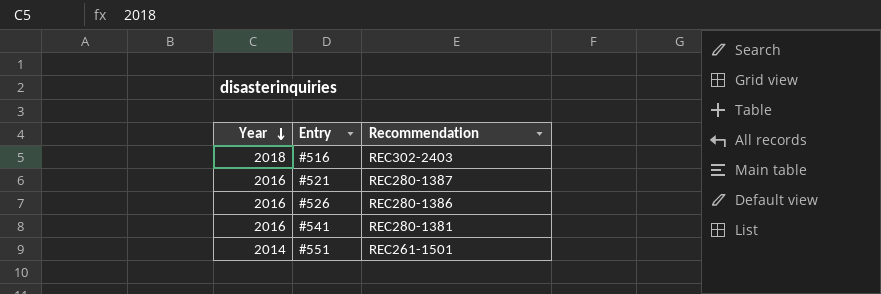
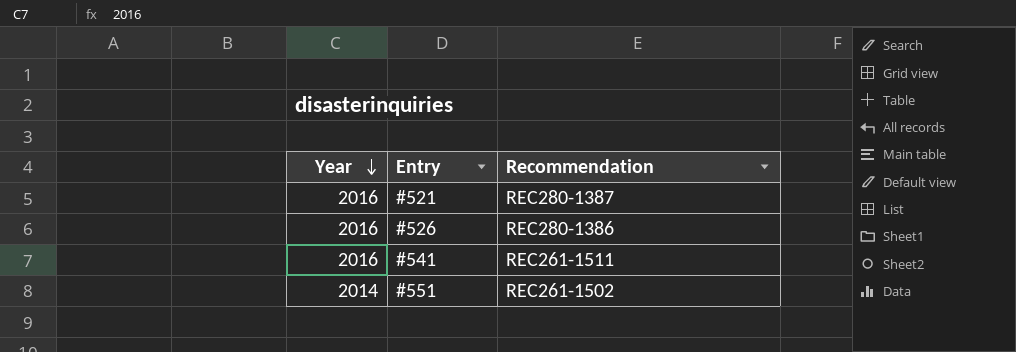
row #516: 2018 | REC302-2403 -> none
#541 | Recommendation: REC280-1381 -> REC261-1511
#551 | Recommendation: REC261-1501 -> REC261-1502

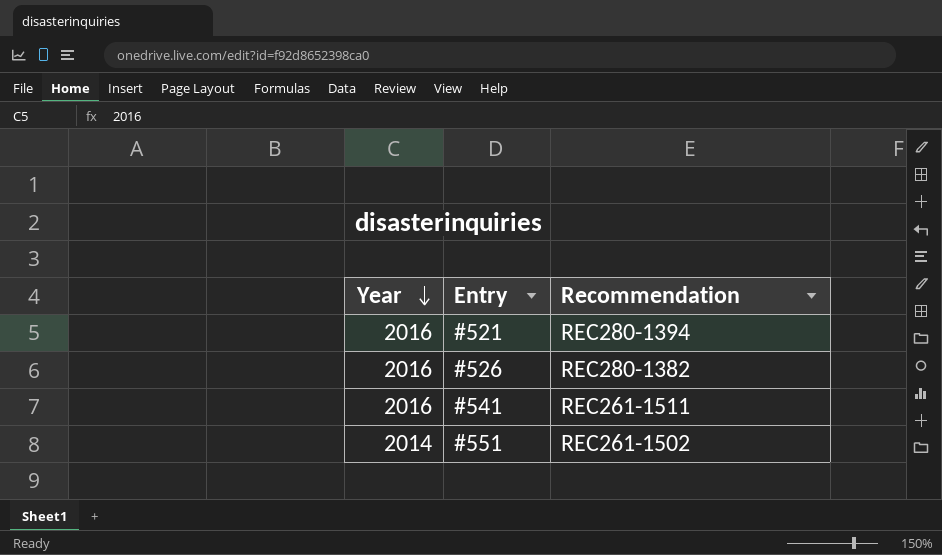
#521 | Recommendation: REC280-1387 -> REC280-1394
#526 | Recommendation: REC280-1386 -> REC280-1382

